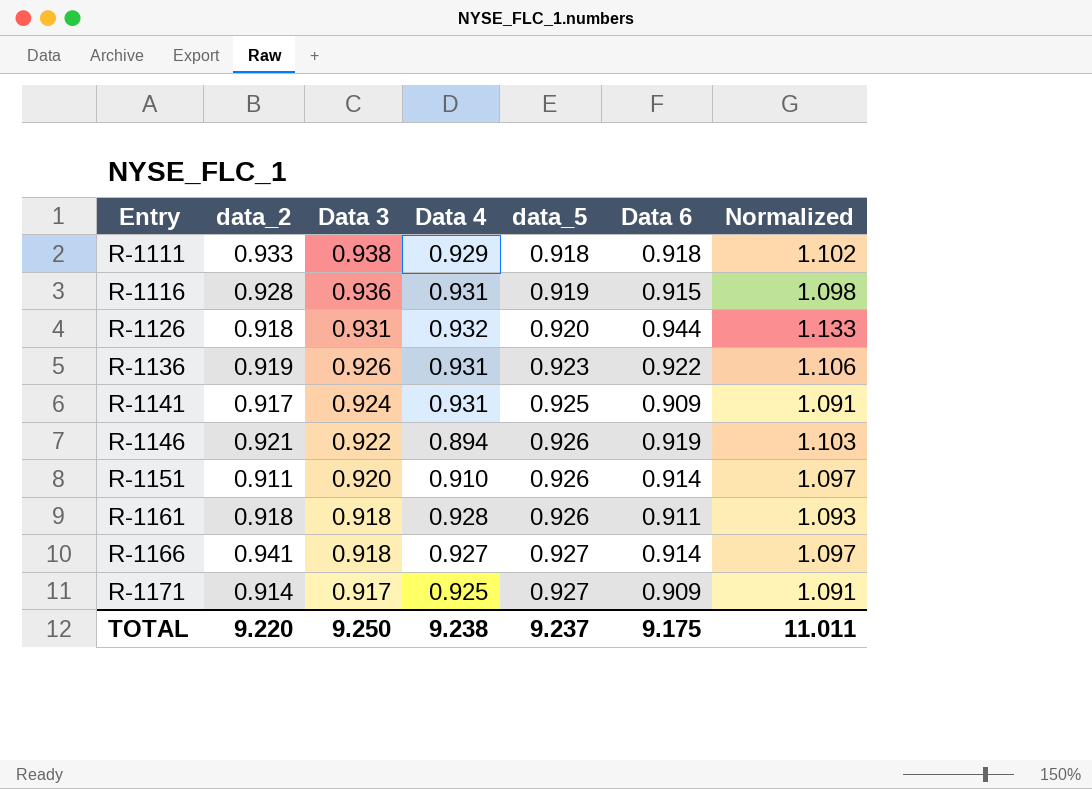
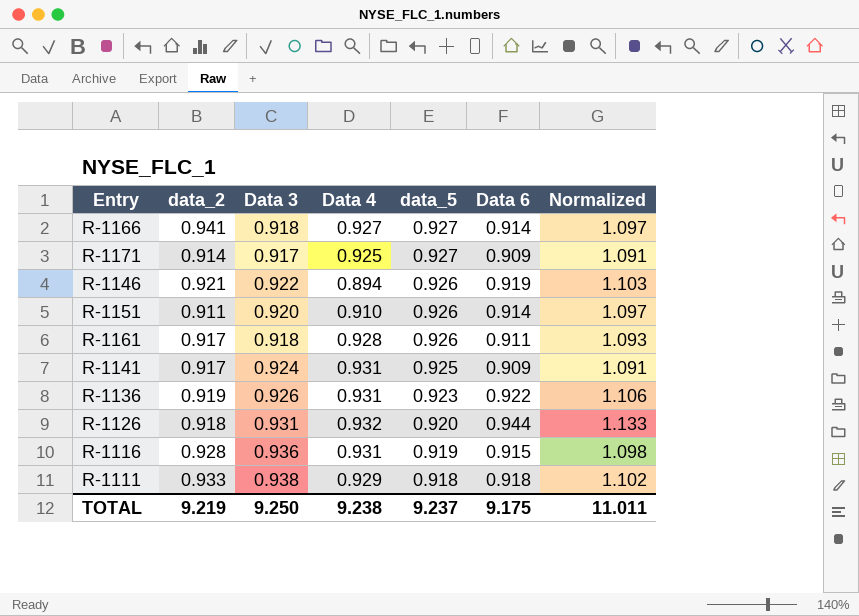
row order: Entry ascending -> data_5 descending
R-1161 | data_2: 0.918 -> 0.917
TOTAL | data_2: 9.220 -> 9.219

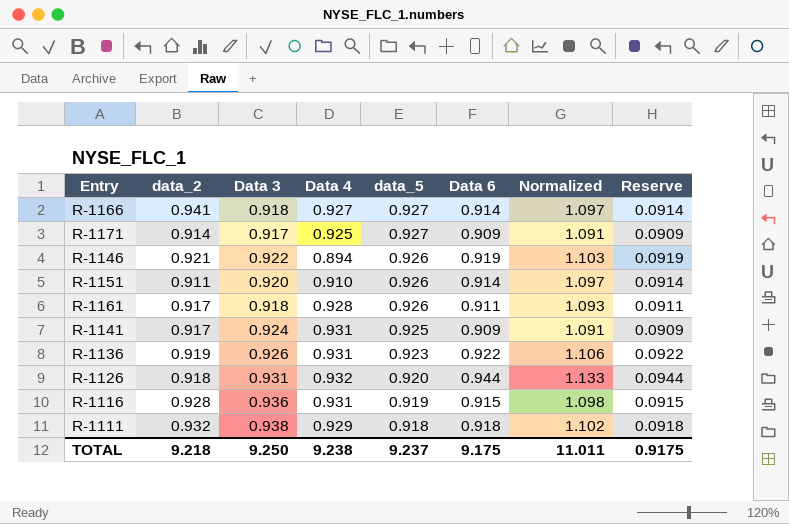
column Reserve | formula: none -> [Data 6] * 0.1
R-1111 | data_2: 0.933 -> 0.932
TOTAL | data_2: 9.219 -> 9.218

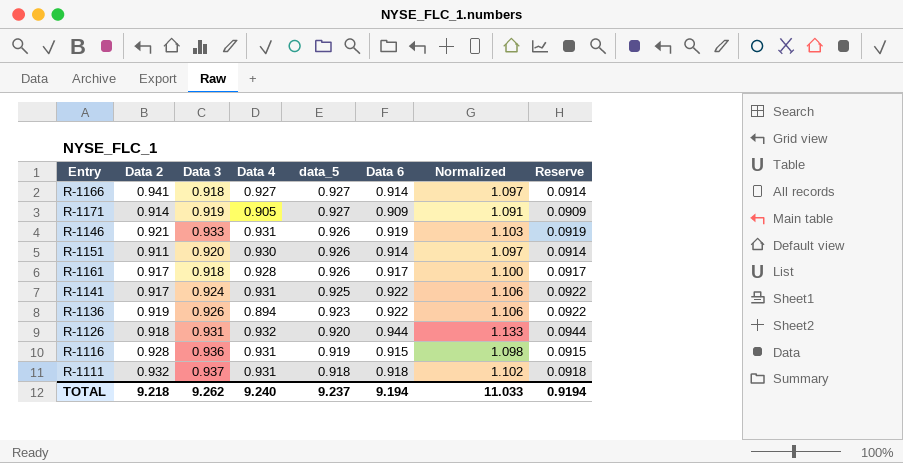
column name: data_2 -> Data 2
R-1171 | Data 3: 0.917 -> 0.919
R-1171 | Data 4: 0.925 -> 0.905
R-1146 | Data 3: 0.922 -> 0.933
R-1146 | Data 4: 0.894 -> 0.931
R-1151 | Data 4: 0.910 -> 0.930
R-1161 | Data 6: 0.911 -> 0.917
R-1161 | Normalized: 1.093 -> 1.100
R-1161 | Reserve: 0.0911 -> 0.0917
R-1141 | Data 6: 0.909 -> 0.922
R-1141 | Normalized: 1.091 -> 1.106
R-1141 | Reserve: 0.0909 -> 0.0922
R-1136 | Data 4: 0.931 -> 0.894
R-1111 | Data 3: 0.938 -> 0.937
R-1111 | Data 4: 0.929 -> 0.931
TOTAL | Data 3: 9.250 -> 9.262
TOTAL | Data 4: 9.238 -> 9.240
TOTAL | Data 6: 9.175 -> 9.194
TOTAL | Normalized: 11.011 -> 11.033
TOTAL | Reserve: 0.9175 -> 0.9194

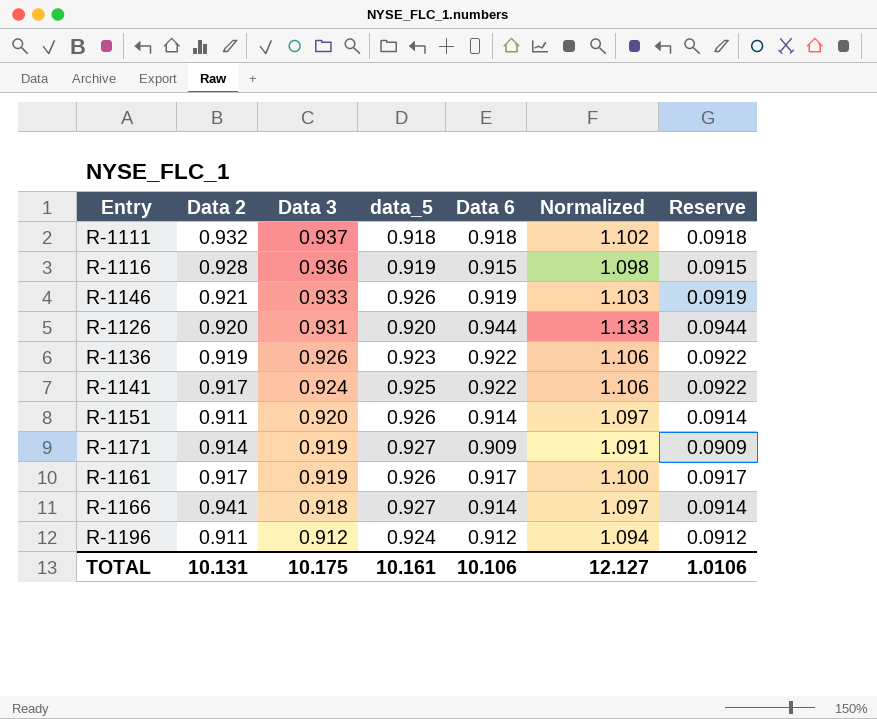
row order: data_5 descending -> Data 3 descending
column Data 4 | position: 4 -> none
R-1126 | Data 2: 0.918 -> 0.920
R-1161 | Data 3: 0.918 -> 0.919
row R-1196: none -> 0.911 | 0.912 | 0.924 | 0.912 | 1.094 | 0.0912
TOTAL | Data 2: 9.218 -> 10.131
TOTAL | Data 3: 9.262 -> 10.175
TOTAL | data_5: 9.237 -> 10.161
TOTAL | Data 6: 9.194 -> 10.106
TOTAL | Normalized: 11.033 -> 12.127
TOTAL | Reserve: 0.9194 -> 1.0106

